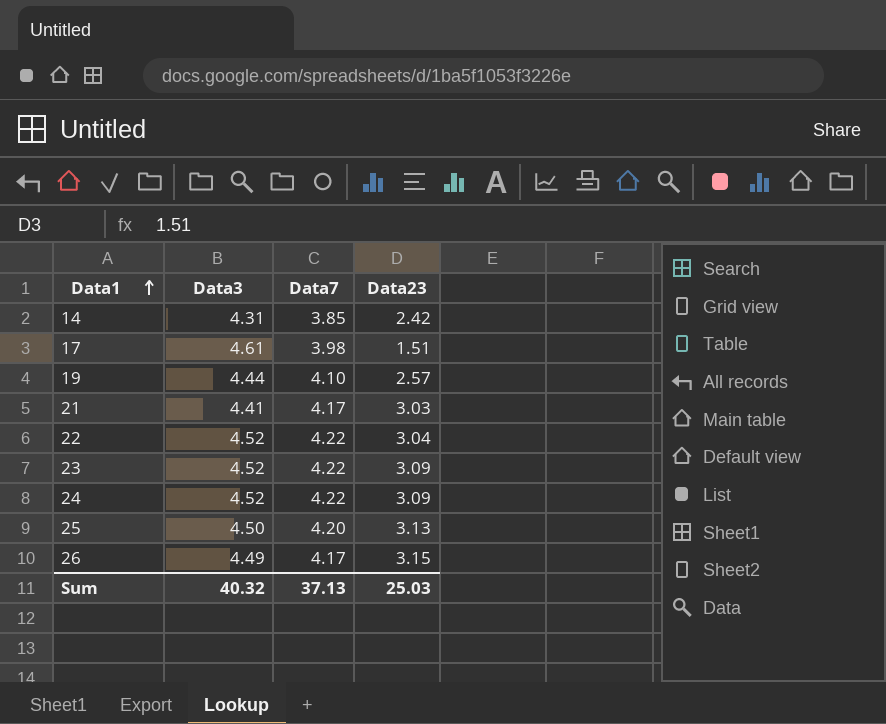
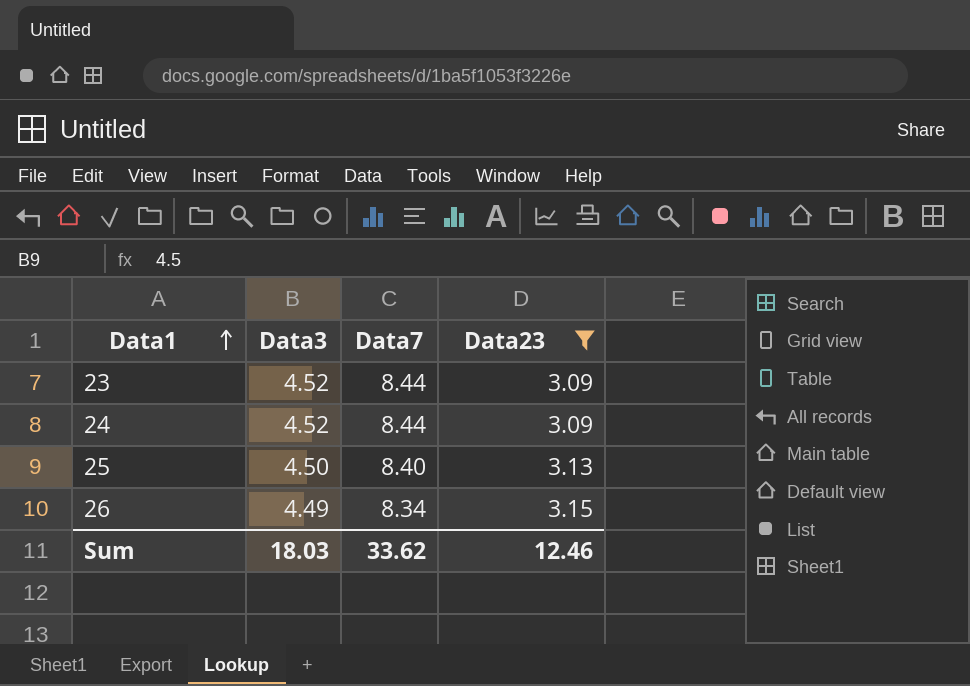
filter: none -> Data23 >= 3.09
23 | Data7: 4.22 -> 8.44
24 | Data7: 4.22 -> 8.44
25 | Data7: 4.20 -> 8.40
26 | Data7: 4.17 -> 8.34
Sum | Data3: 40.32 -> 18.03
Sum | Data7: 37.13 -> 33.62
Sum | Data23: 25.03 -> 12.46

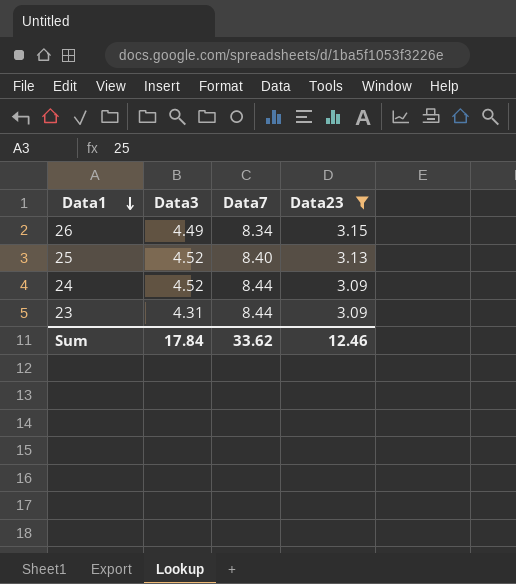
row order: Data1 ascending -> Data1 descending
25 | Data3: 4.50 -> 4.52
23 | Data3: 4.52 -> 4.31
Sum | Data3: 18.03 -> 17.84

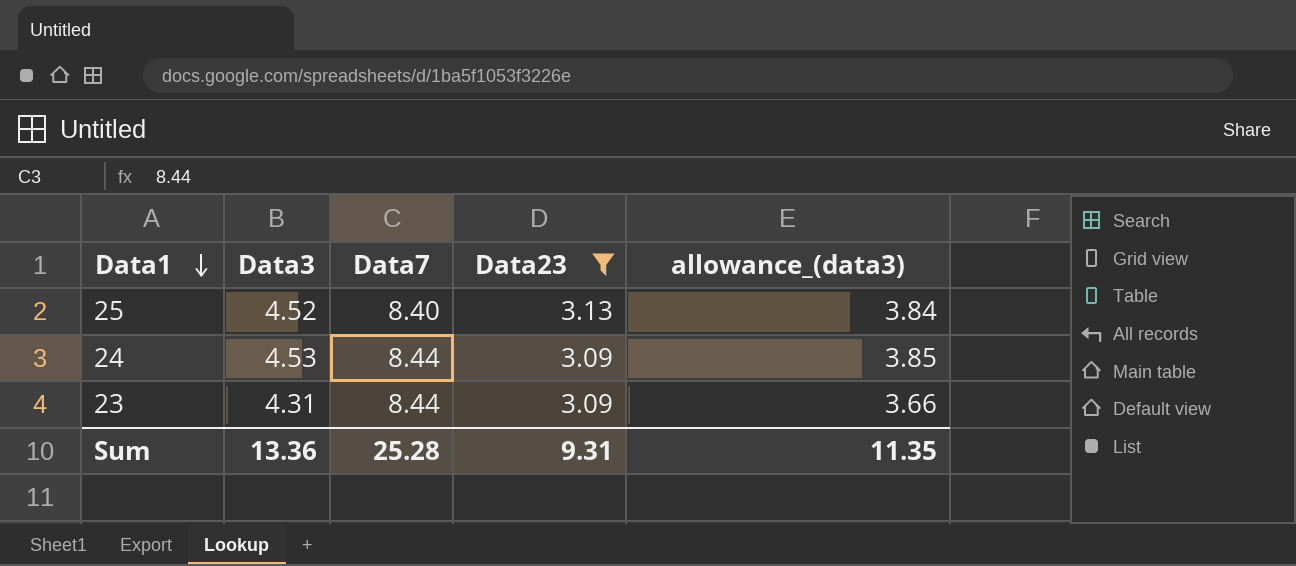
column allowance_(data3) | formula: none -> [Data3] * 0.85
row 26: 4.49 | 8.34 | 3.15 -> none
24 | Data3: 4.52 -> 4.53
Sum | Data3: 17.84 -> 13.36
Sum | Data7: 33.62 -> 25.28
Sum | Data23: 12.46 -> 9.31

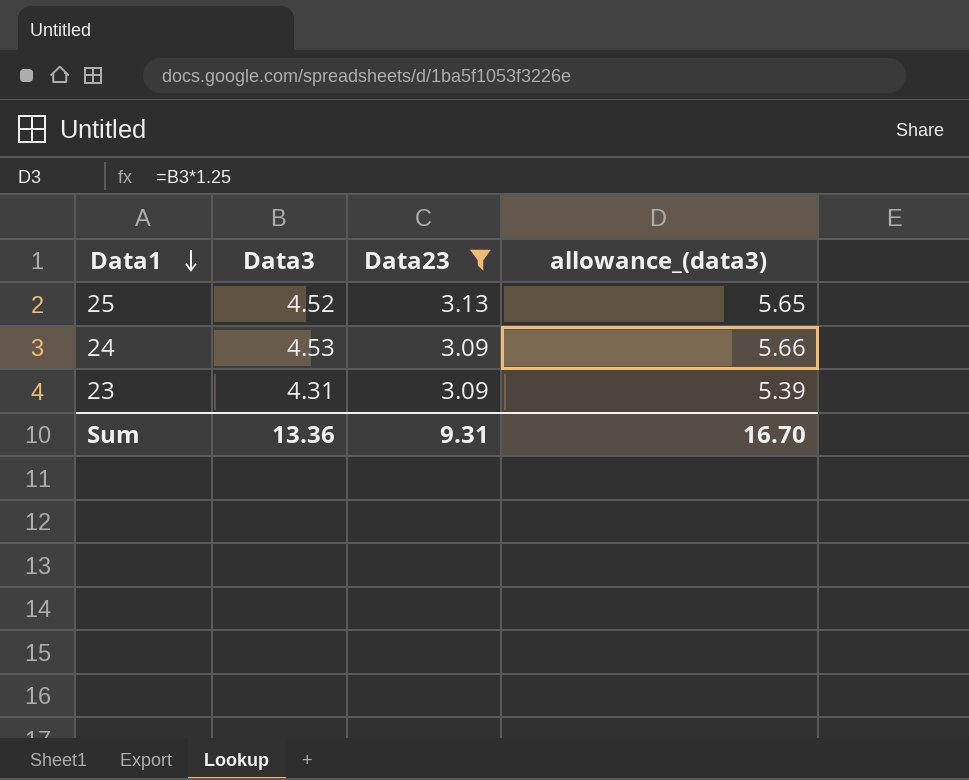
column Data7 | position: 3 -> none
column allowance_(data3) | formula: [Data3] * 0.85 -> [Data3] * 1.25
Sum | allowance_(data3): 11.35 -> 16.70

